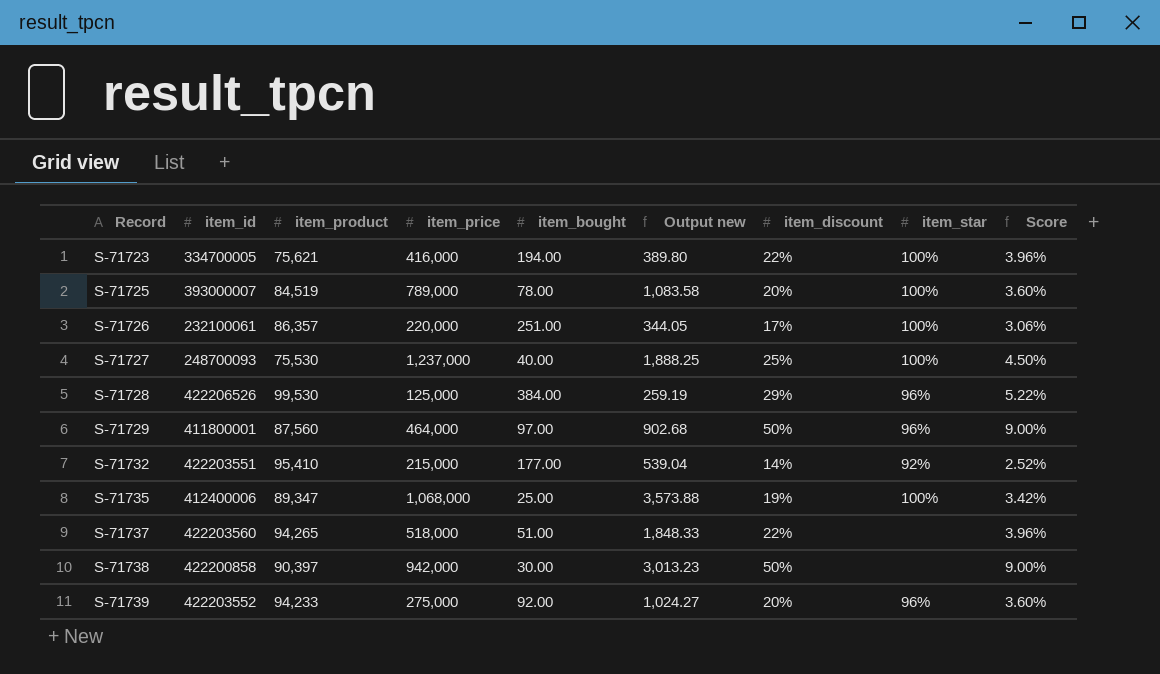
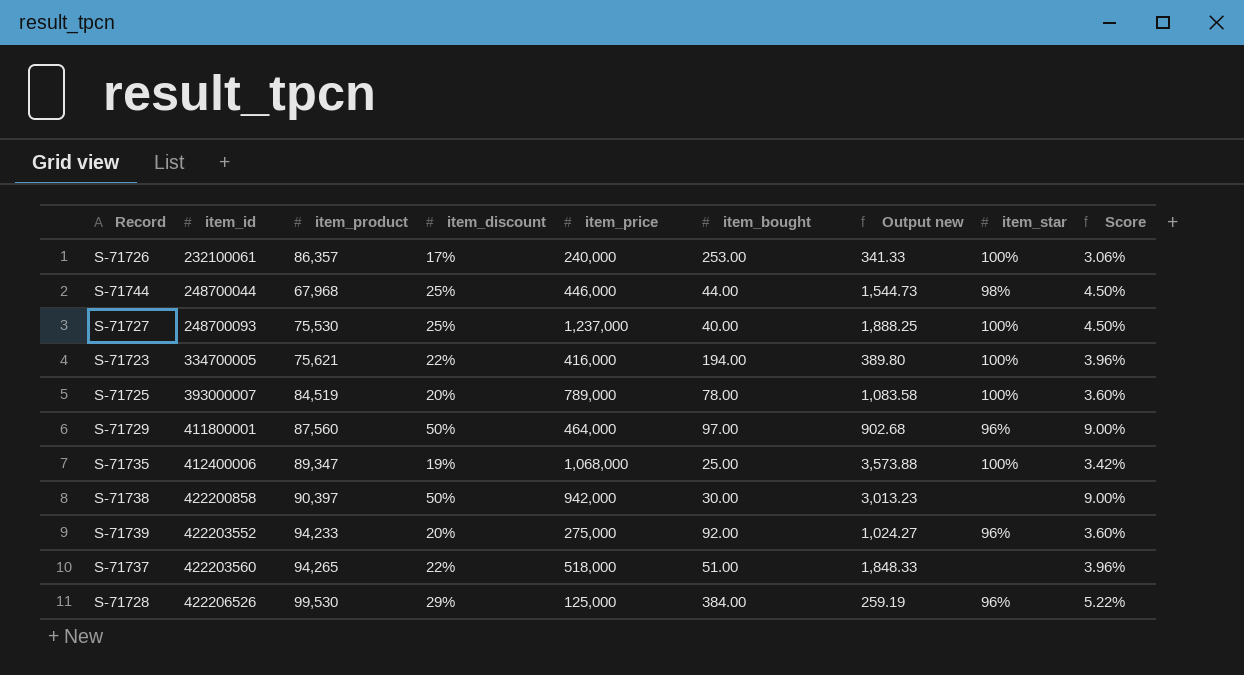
row order: Record ascending -> item_id ascending
column item_discount | position: 7 -> 4
row S-71732: 422203551 | 95,410 | 215,000 | 177.00 | 539.04 | 14% | 92% | 2.52% -> none
S-71726 | item_price: 220,000 -> 240,000
S-71726 | item_bought: 251.00 -> 253.00
S-71726 | Output new: 344.05 -> 341.33
row S-71744: none -> 248700044 | 67,968 | 25% | 446,000 | 44.00 | 1,544.73 | 98% | 4.50%

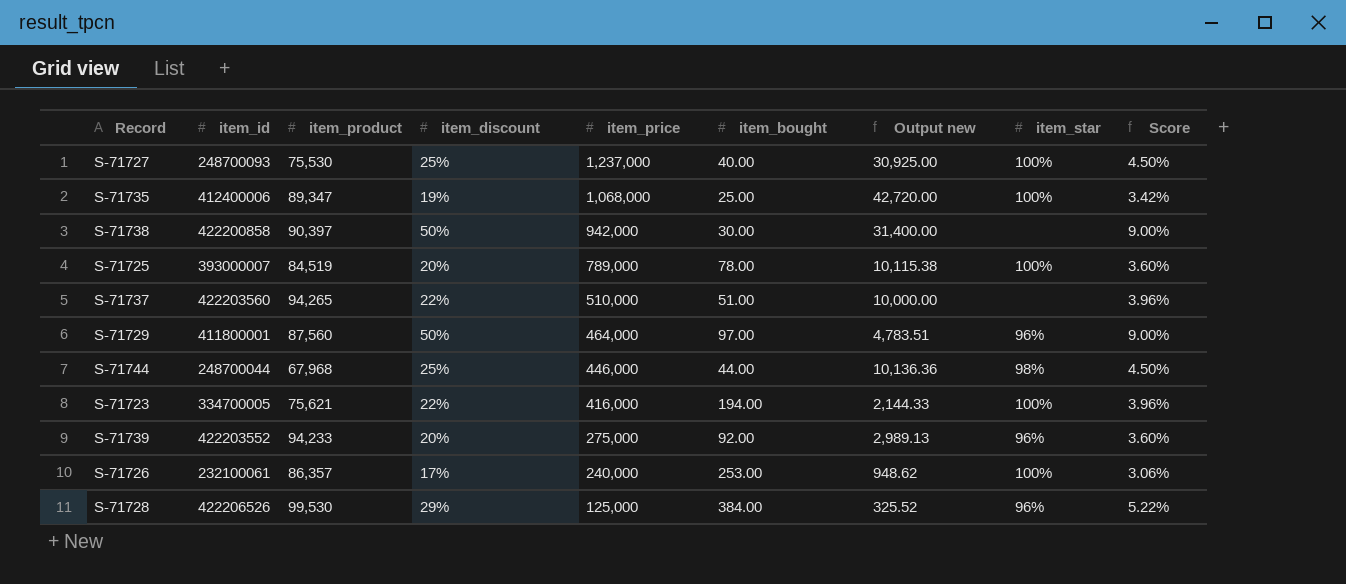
row order: item_id ascending -> item_price descending
column Output new | formula: [item_product] / [item_bought] -> [item_price] / [item_bought]
S-71737 | item_price: 518,000 -> 510,000

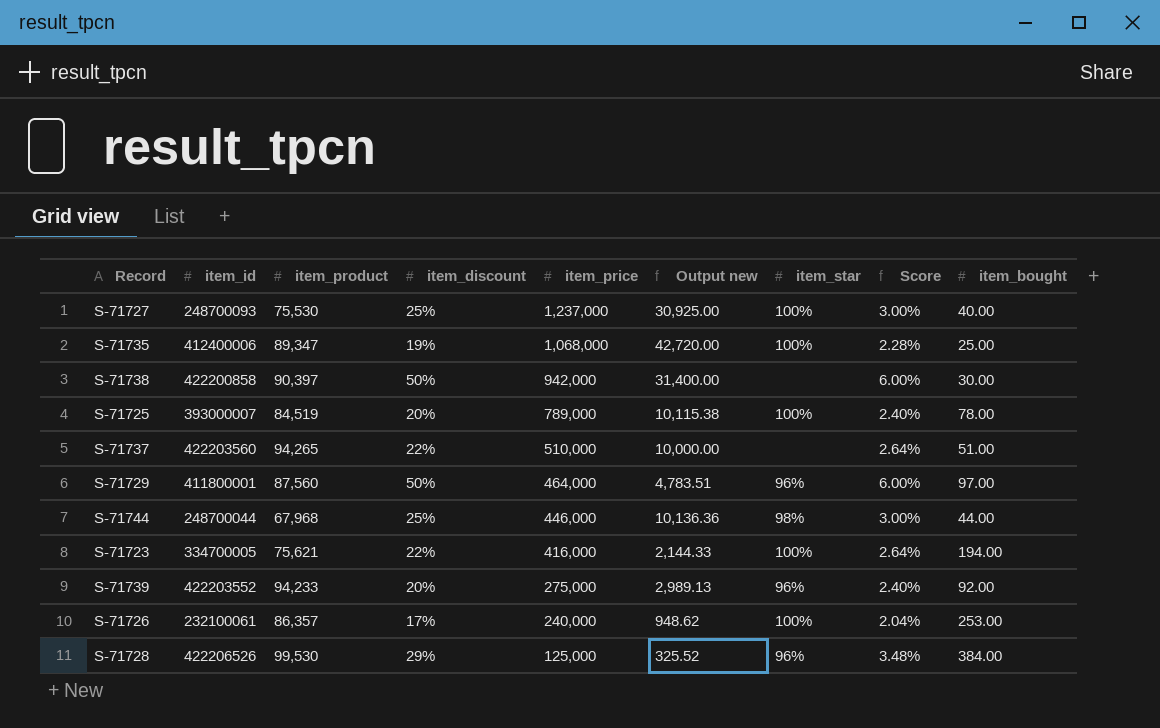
column Score | formula: [item_discount] * 0.18 -> [item_discount] * 0.12
column item_bought | position: 6 -> 9

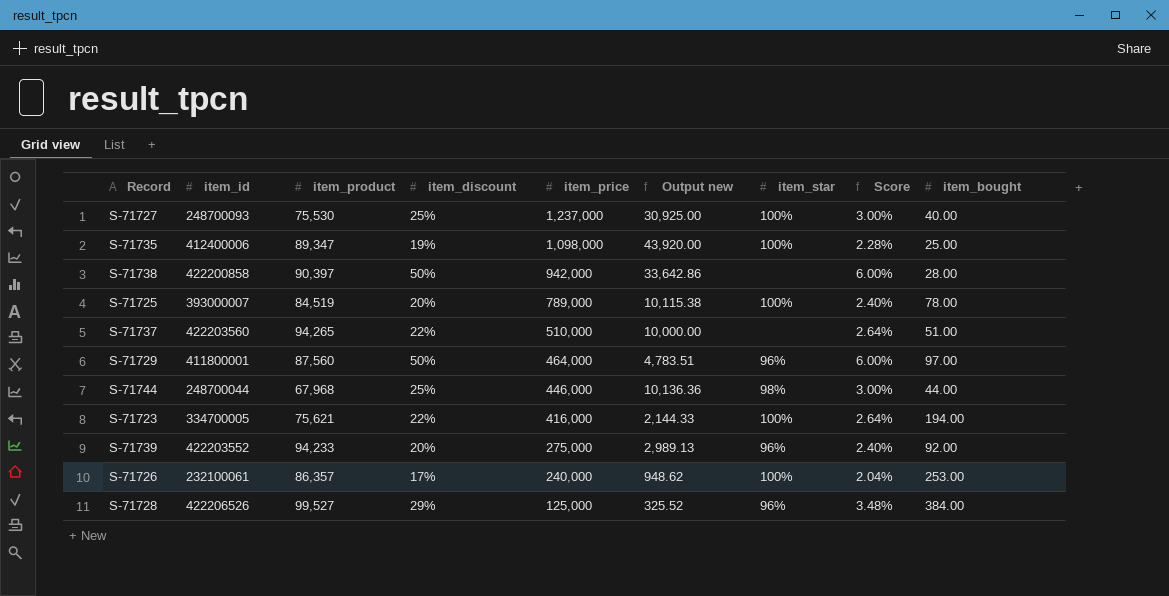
S-71735 | item_price: 1,068,000 -> 1,098,000
S-71735 | Output new: 42,720.00 -> 43,920.00
S-71738 | Output new: 31,400.00 -> 33,642.86
S-71738 | item_bought: 30.00 -> 28.00
S-71728 | item_product: 99,530 -> 99,527

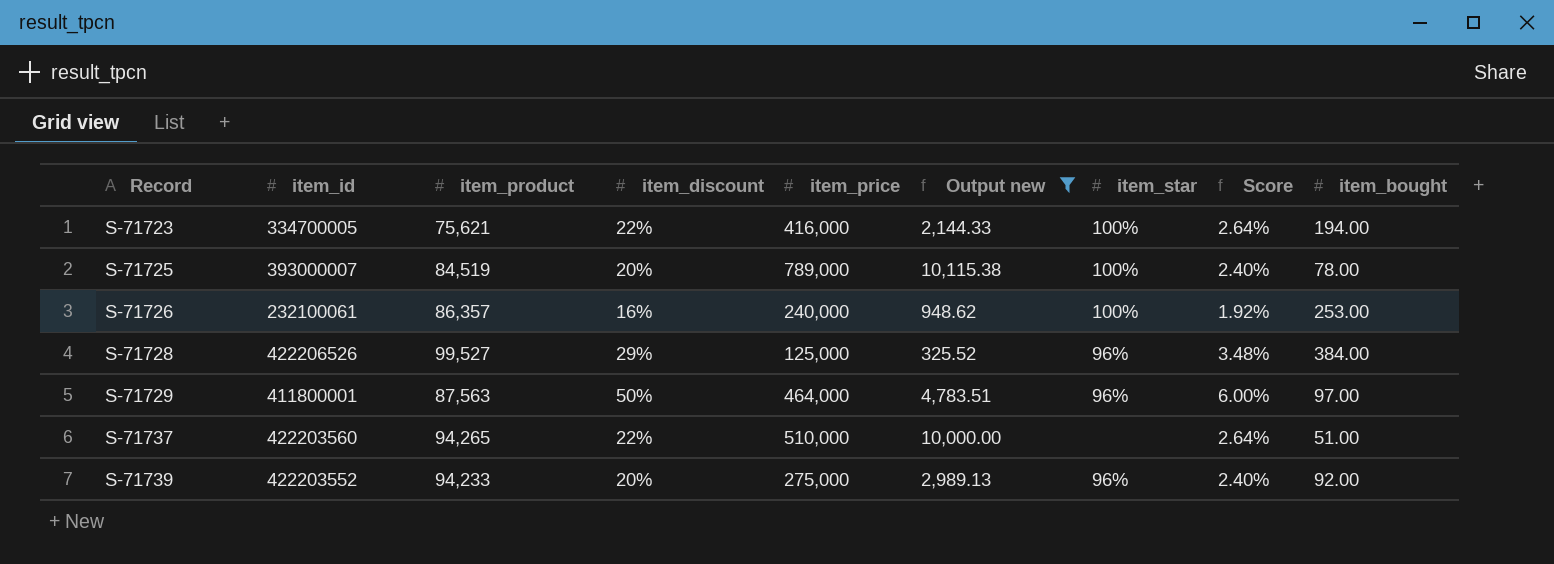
filter: none -> Output new <= 10,115.38
row order: item_price descending -> Record ascending
S-71726 | item_discount: 17% -> 16%
S-71726 | Score: 2.04% -> 1.92%
S-71729 | item_product: 87,560 -> 87,563

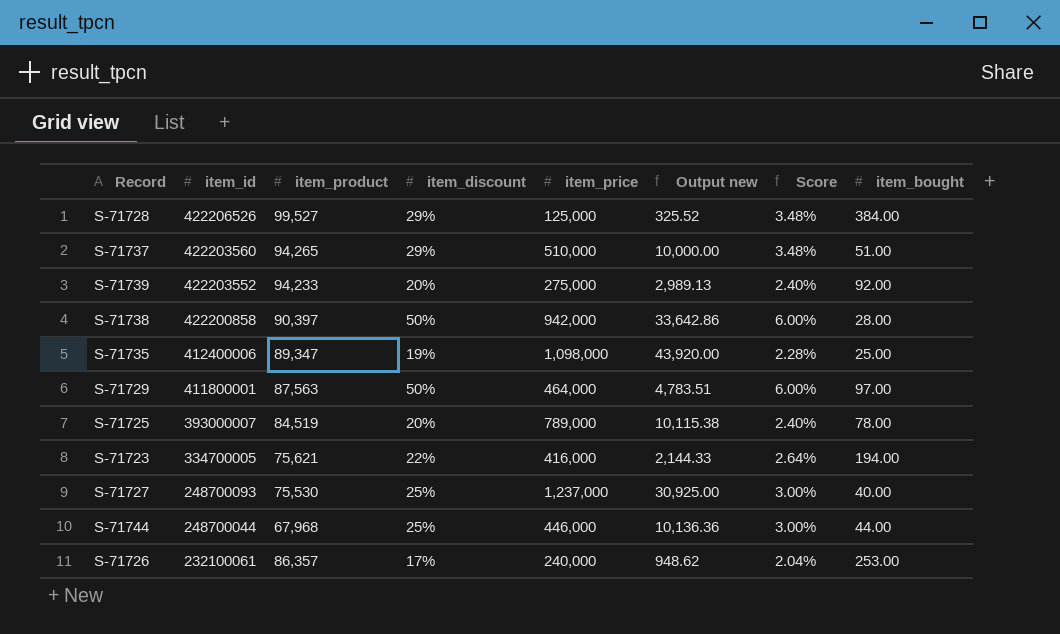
filter: Output new <= 10,115.38 -> none
row order: Record ascending -> item_id descending
column item_star | position: 7 -> none
S-71737 | item_discount: 22% -> 29%
S-71737 | Score: 2.64% -> 3.48%
S-71726 | item_discount: 16% -> 17%
S-71726 | Score: 1.92% -> 2.04%

